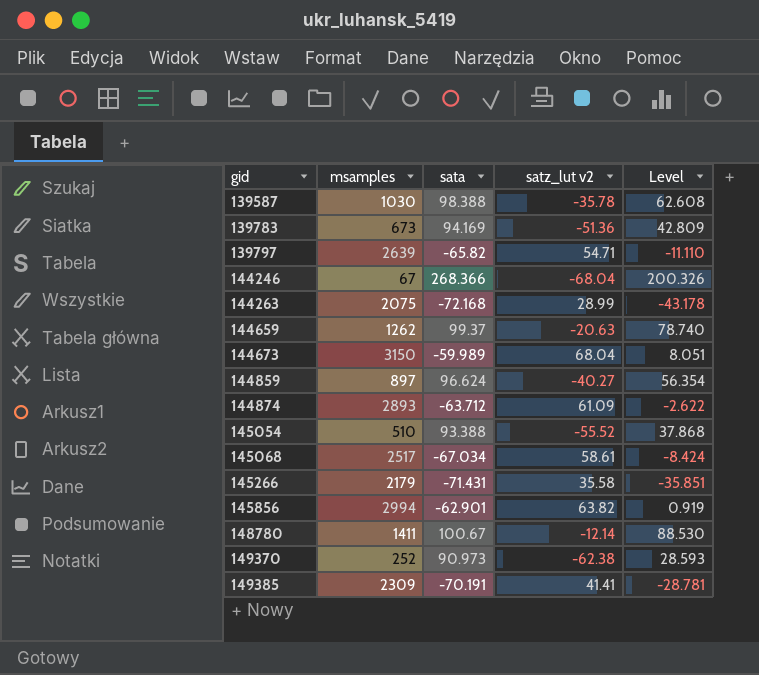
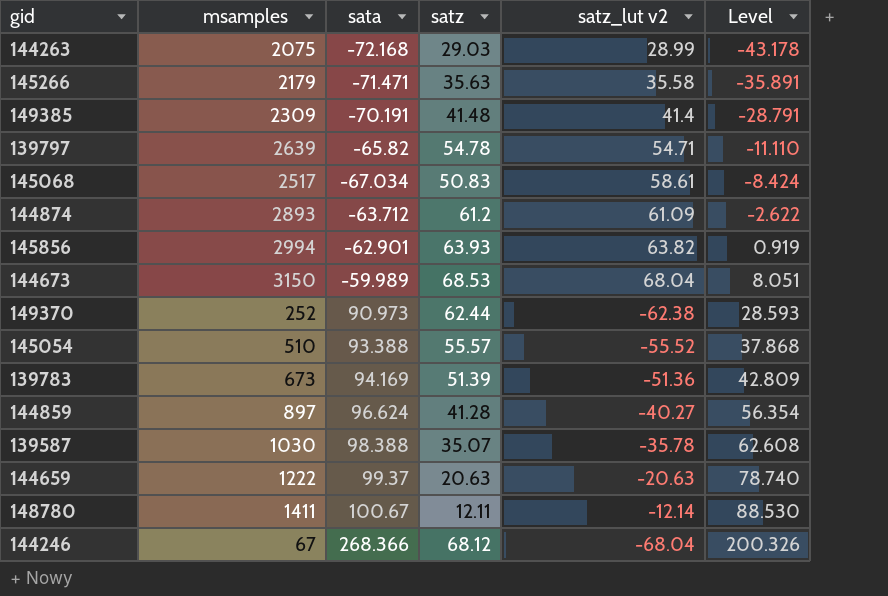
row order: gid ascending -> Level ascending
column satz | position: none -> 4
145266 | sata: -71.431 -> -71.471
145266 | Level: -35.851 -> -35.891
149385 | satz_lut v2: 41.41 -> 41.4
149385 | Level: -28.781 -> -28.791
144659 | msamples: 1262 -> 1222

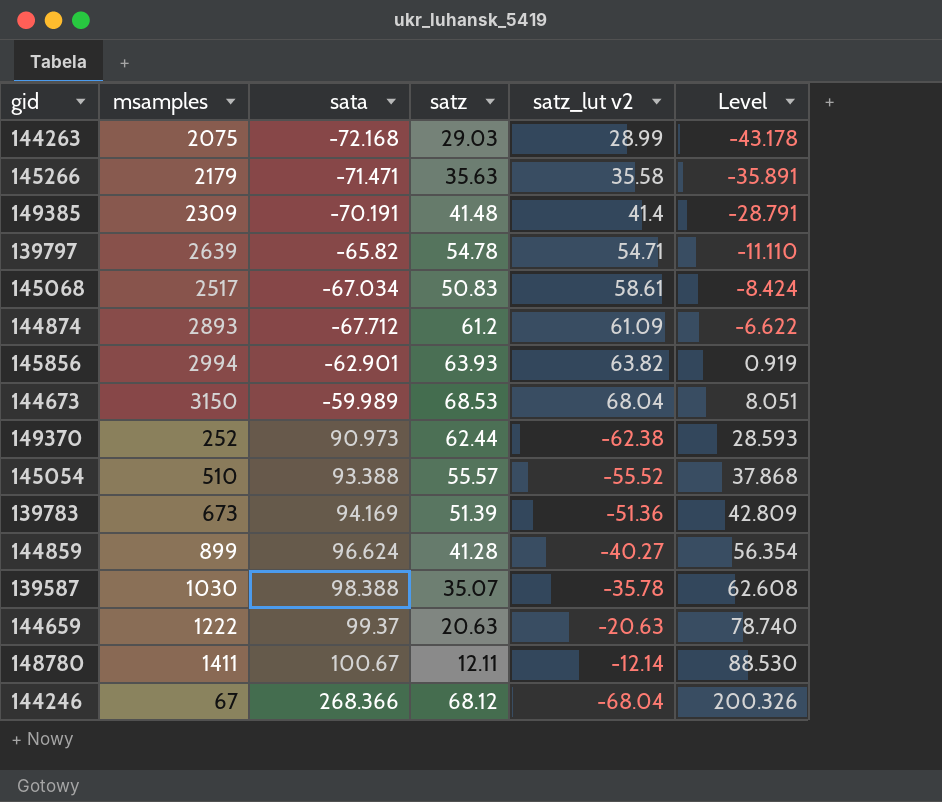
144874 | sata: -63.712 -> -67.712
144874 | Level: -2.622 -> -6.622
144859 | msamples: 897 -> 899

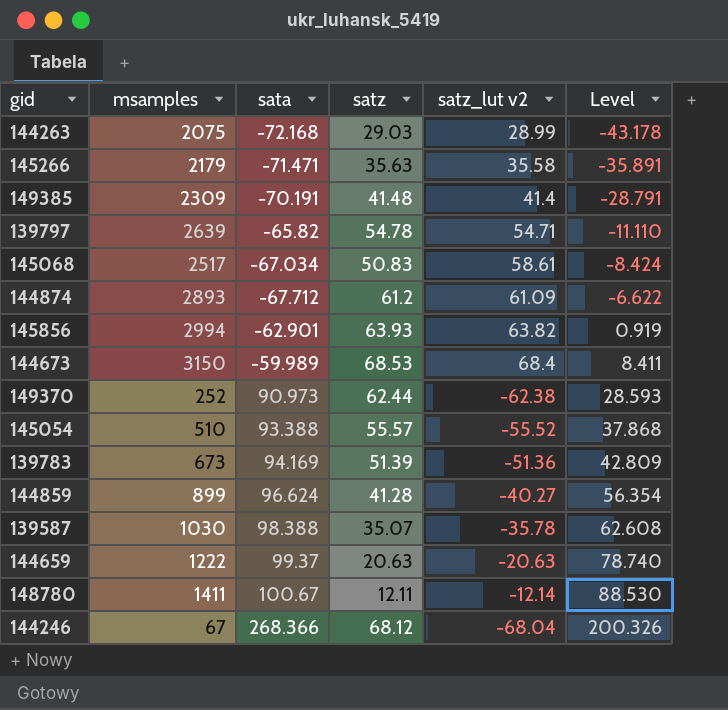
144673 | satz_lut v2: 68.04 -> 68.4
144673 | Level: 8.051 -> 8.411

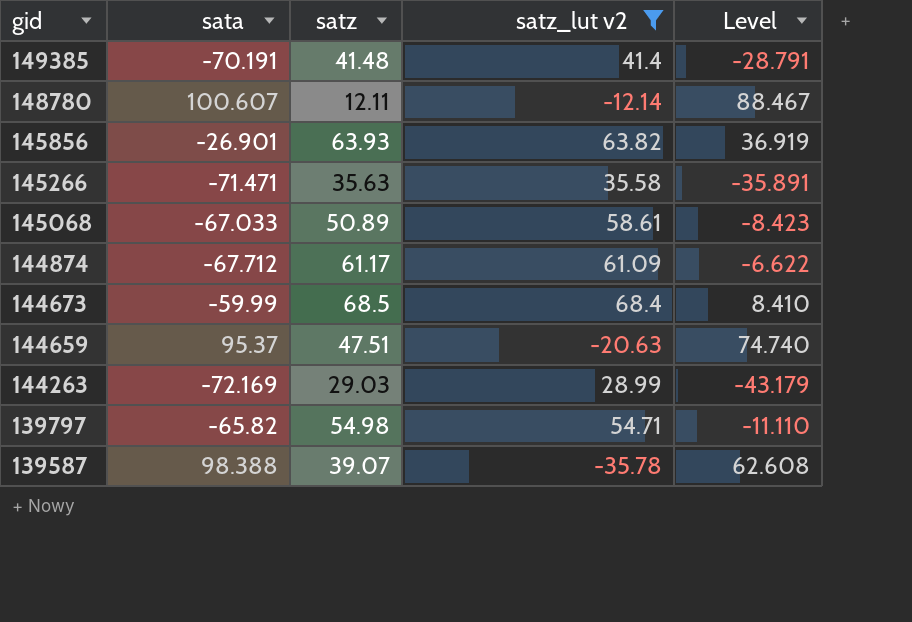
filter: none -> satz_lut v2 >= -35.78
row order: Level ascending -> gid descending
column msamples | position: 2 -> none
148780 | sata: 100.67 -> 100.607
148780 | Level: 88.530 -> 88.467
145856 | sata: -62.901 -> -26.901
145856 | Level: 0.919 -> 36.919
145068 | sata: -67.034 -> -67.033
145068 | satz: 50.83 -> 50.89
145068 | Level: -8.424 -> -8.423
144874 | satz: 61.2 -> 61.17
144673 | sata: -59.989 -> -59.99
144673 | satz: 68.53 -> 68.5
144673 | Level: 8.411 -> 8.410
144659 | sata: 99.37 -> 95.37
144659 | satz: 20.63 -> 47.51
144659 | Level: 78.740 -> 74.740
144263 | sata: -72.168 -> -72.169
144263 | Level: -43.178 -> -43.179
139797 | satz: 54.78 -> 54.98
139587 | satz: 35.07 -> 39.07

